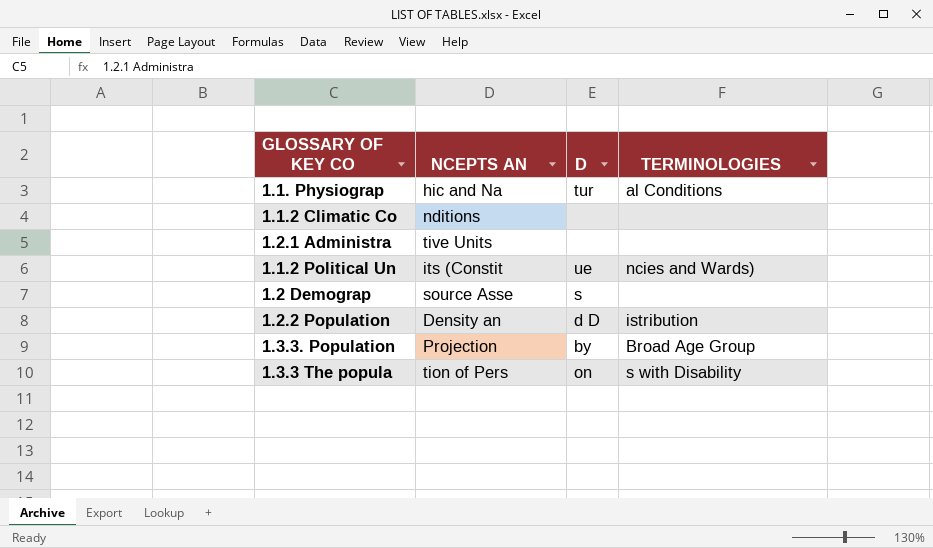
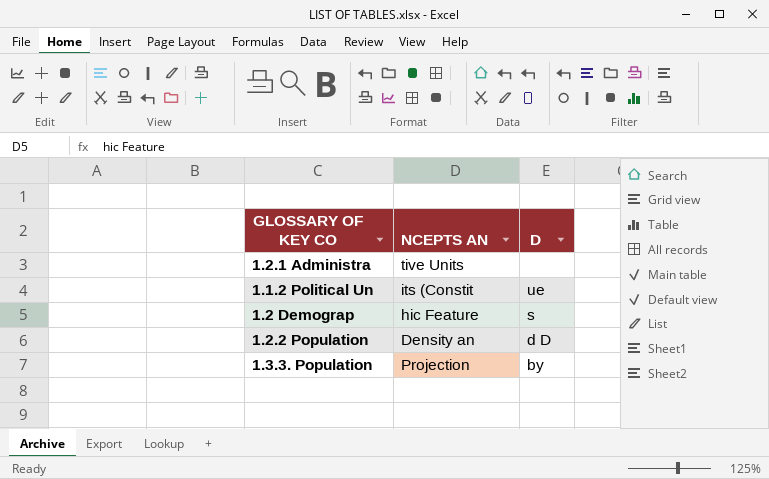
column TERMINOLOGIES | position: 4 -> none
row 1.1. Physiograp: hic and Na | tur | al Conditions -> none
row 1.1.2 Climatic Co: nditions | none | none -> none
row 1.3.3 The popula: tion of Pers | on | s with Disability -> none
1.2 Demograp | NCEPTS AN: source Asse -> hic Feature

